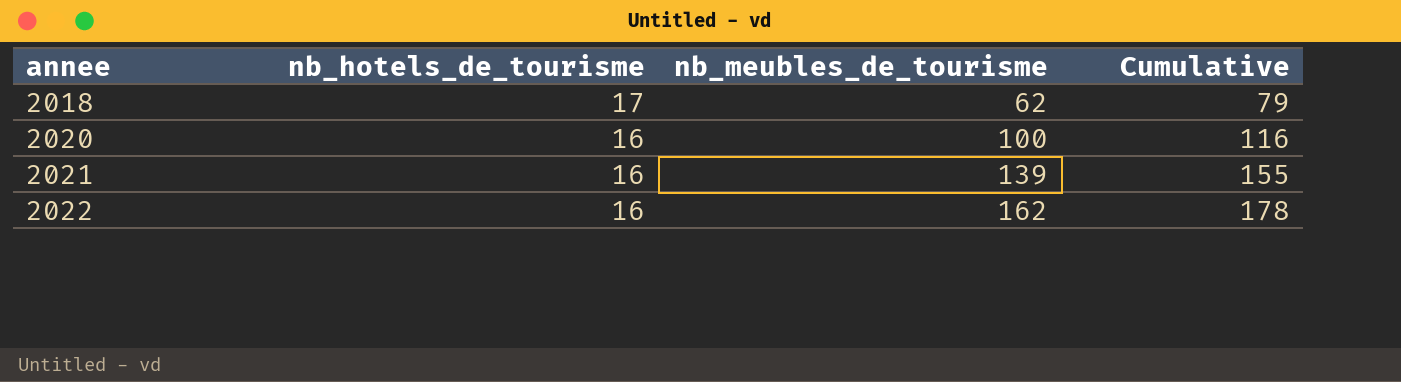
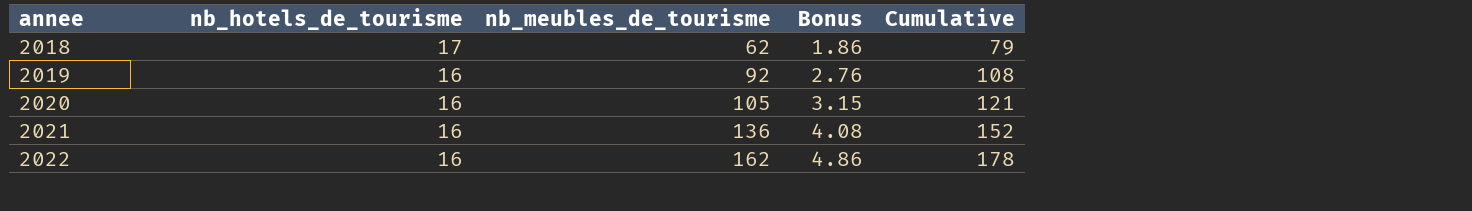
column Bonus | formula: none -> [nb_meubles_de_tourisme] * 0.03
row 2019: none -> 16 | 92 | 2.76 | 108
2020 | nb_meubles_de_tourisme: 100 -> 105
2020 | Cumulative: 116 -> 121
2021 | nb_meubles_de_tourisme: 139 -> 136
2021 | Cumulative: 155 -> 152

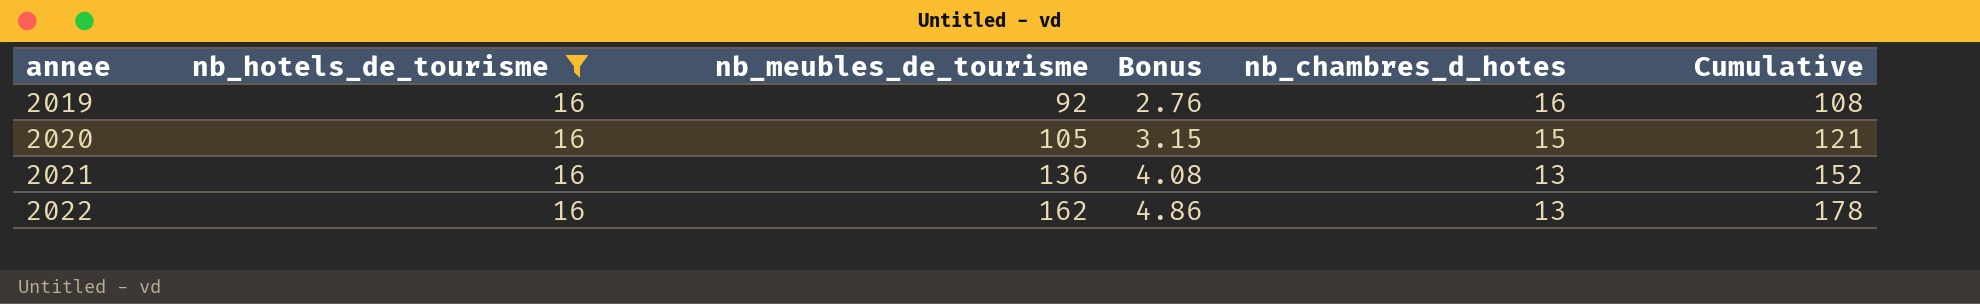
filter: none -> nb_hotels_de_tourisme = 16
column nb_chambres_d_hotes | position: none -> 5

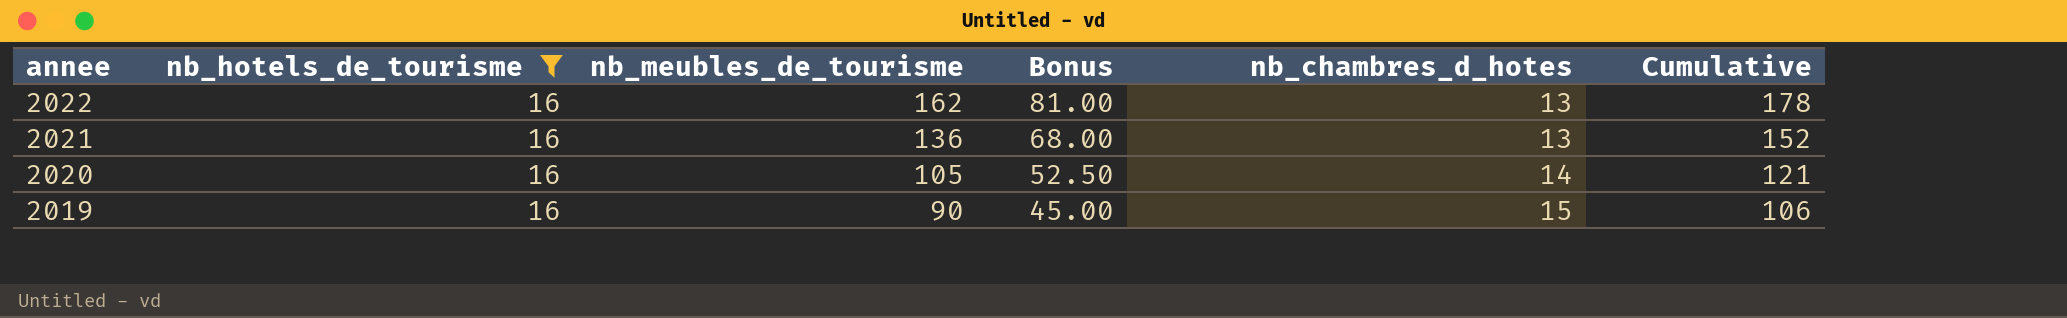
row order: annee ascending -> annee descending
column Bonus | formula: [nb_meubles_de_tourisme] * 0.03 -> [nb_meubles_de_tourisme] * 0.5
2020 | nb_chambres_d_hotes: 15 -> 14
2019 | nb_meubles_de_tourisme: 92 -> 90
2019 | nb_chambres_d_hotes: 16 -> 15
2019 | Cumulative: 108 -> 106

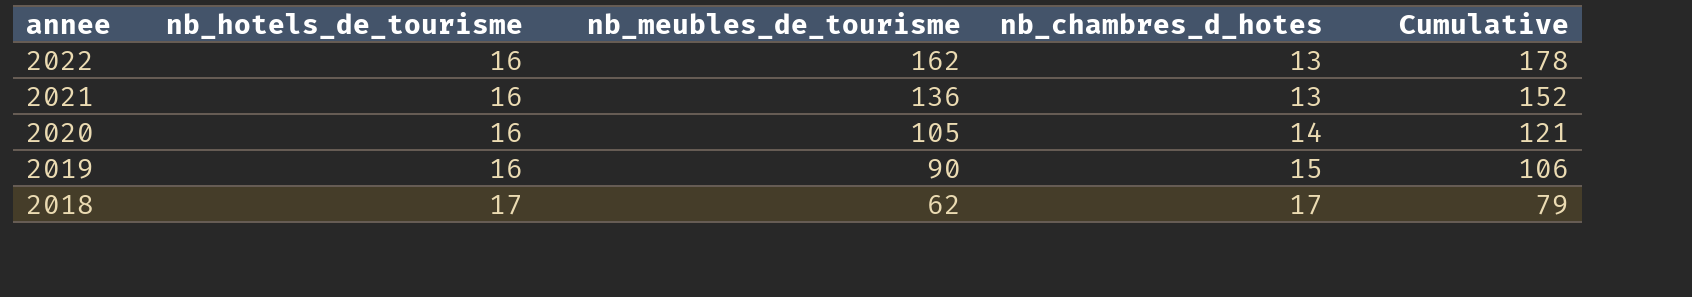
filter: nb_hotels_de_tourisme = 16 -> none
column Bonus | formula: [nb_meubles_de_tourisme] * 0.5 -> none

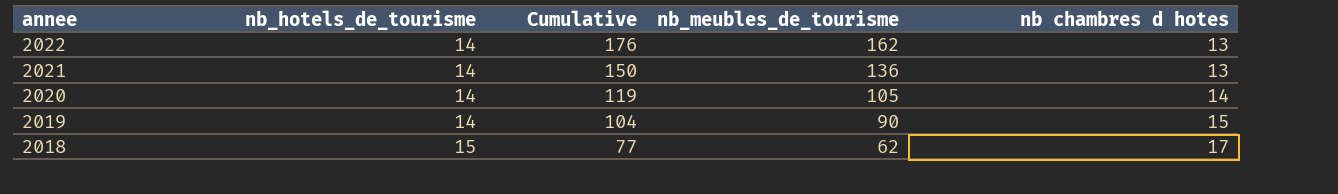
column Cumulative | position: 5 -> 3
column name: nb_chambres_d_hotes -> nb chambres d hotes
2022 | nb_hotels_de_tourisme: 16 -> 14
2022 | Cumulative: 178 -> 176
2021 | nb_hotels_de_tourisme: 16 -> 14
2021 | Cumulative: 152 -> 150
2020 | nb_hotels_de_tourisme: 16 -> 14
2020 | Cumulative: 121 -> 119
2019 | nb_hotels_de_tourisme: 16 -> 14
2019 | Cumulative: 106 -> 104
2018 | nb_hotels_de_tourisme: 17 -> 15
2018 | Cumulative: 79 -> 77

